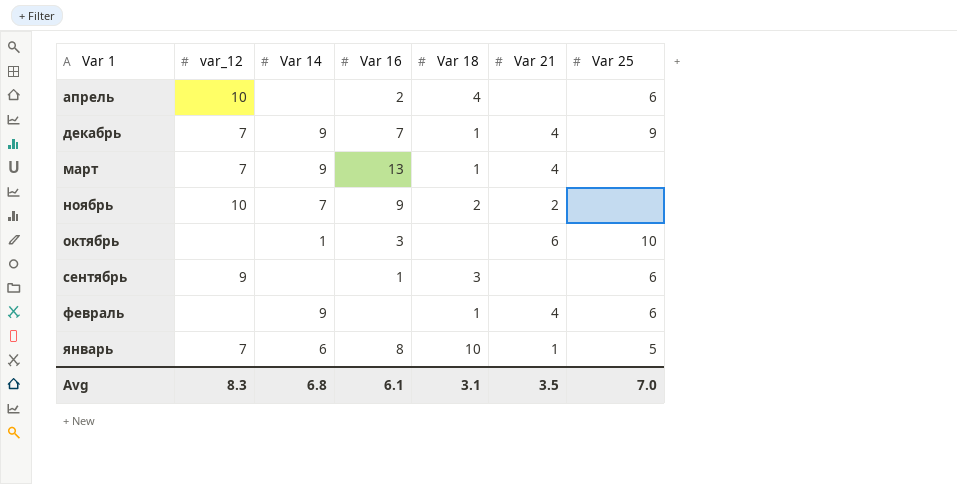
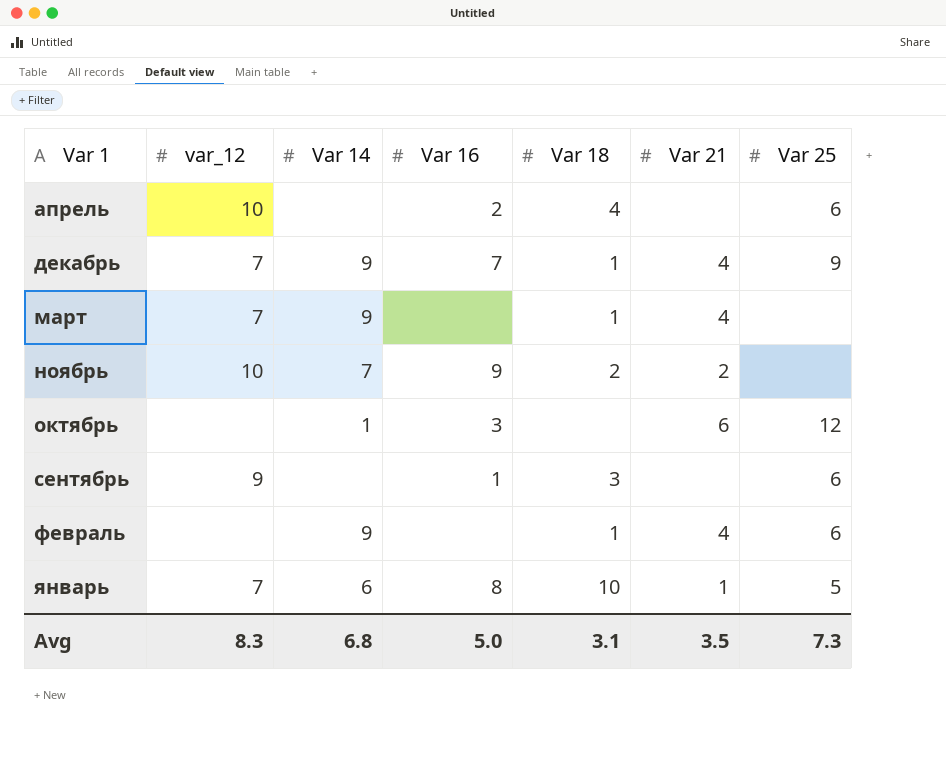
март | Var 16: 13 -> none
октябрь | Var 25: 10 -> 12
Avg | Var 16: 6.1 -> 5.0
Avg | Var 25: 7.0 -> 7.3

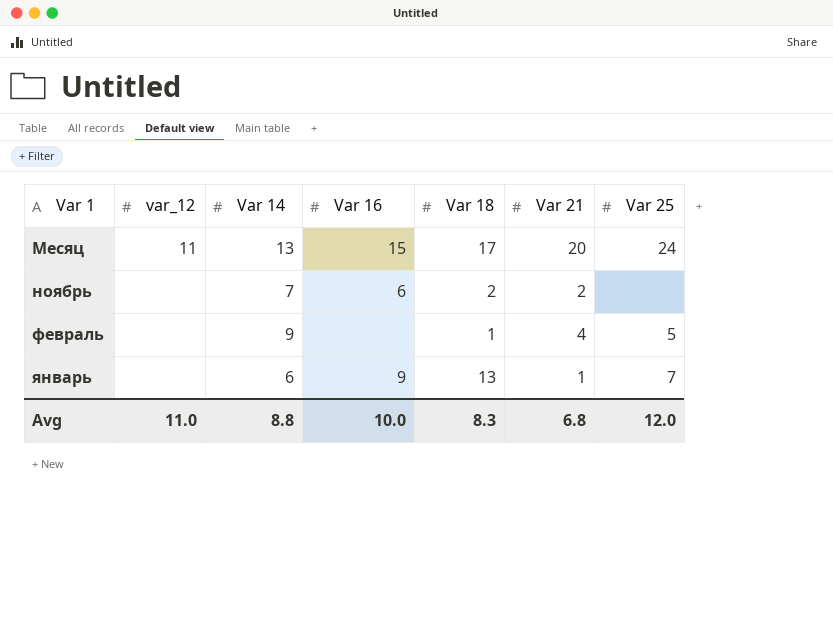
row апрель: 10 | none | 2 | 4 | none | 6 -> none
row декабрь: 7 | 9 | 7 | 1 | 4 | 9 -> none
row март: 7 | 9 | none | 1 | 4 | none -> none
row октябрь: none | 1 | 3 | none | 6 | 12 -> none
row сентябрь: 9 | none | 1 | 3 | none | 6 -> none
row Месяц: none -> 11 | 13 | 15 | 17 | 20 | 24
ноябрь | var_12: 10 -> none
ноябрь | Var 16: 9 -> 6
февраль | Var 25: 6 -> 5
январь | var_12: 7 -> none
январь | Var 16: 8 -> 9
январь | Var 18: 10 -> 13
январь | Var 25: 5 -> 7
Avg | var_12: 8.3 -> 11.0
Avg | Var 14: 6.8 -> 8.8
Avg | Var 16: 5.0 -> 10.0
Avg | Var 18: 3.1 -> 8.3
Avg | Var 21: 3.5 -> 6.8
Avg | Var 25: 7.3 -> 12.0

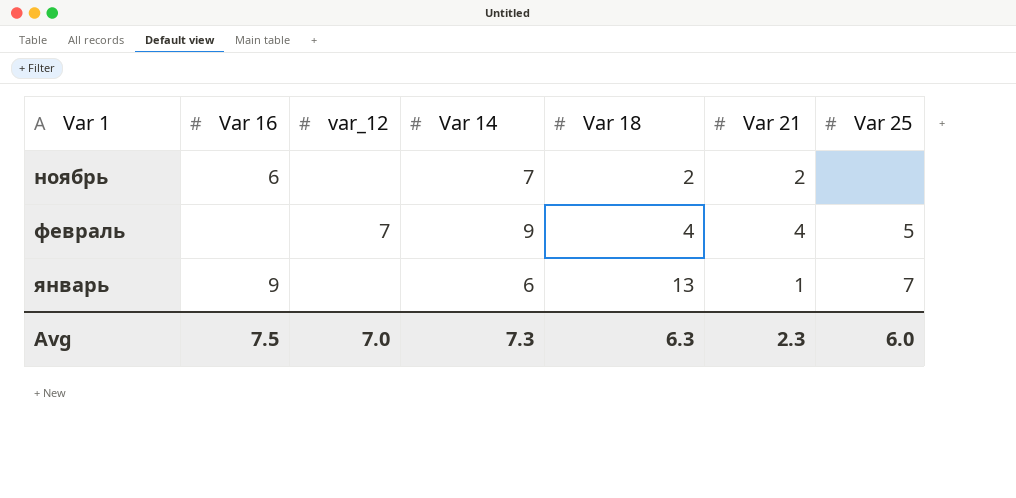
column Var 16 | position: 4 -> 2
row Месяц: 11 | 13 | 15 | 17 | 20 | 24 -> none
февраль | var_12: none -> 7
февраль | Var 18: 1 -> 4
Avg | Var 16: 10.0 -> 7.5
Avg | var_12: 11.0 -> 7.0
Avg | Var 14: 8.8 -> 7.3
Avg | Var 18: 8.3 -> 6.3
Avg | Var 21: 6.8 -> 2.3
Avg | Var 25: 12.0 -> 6.0

